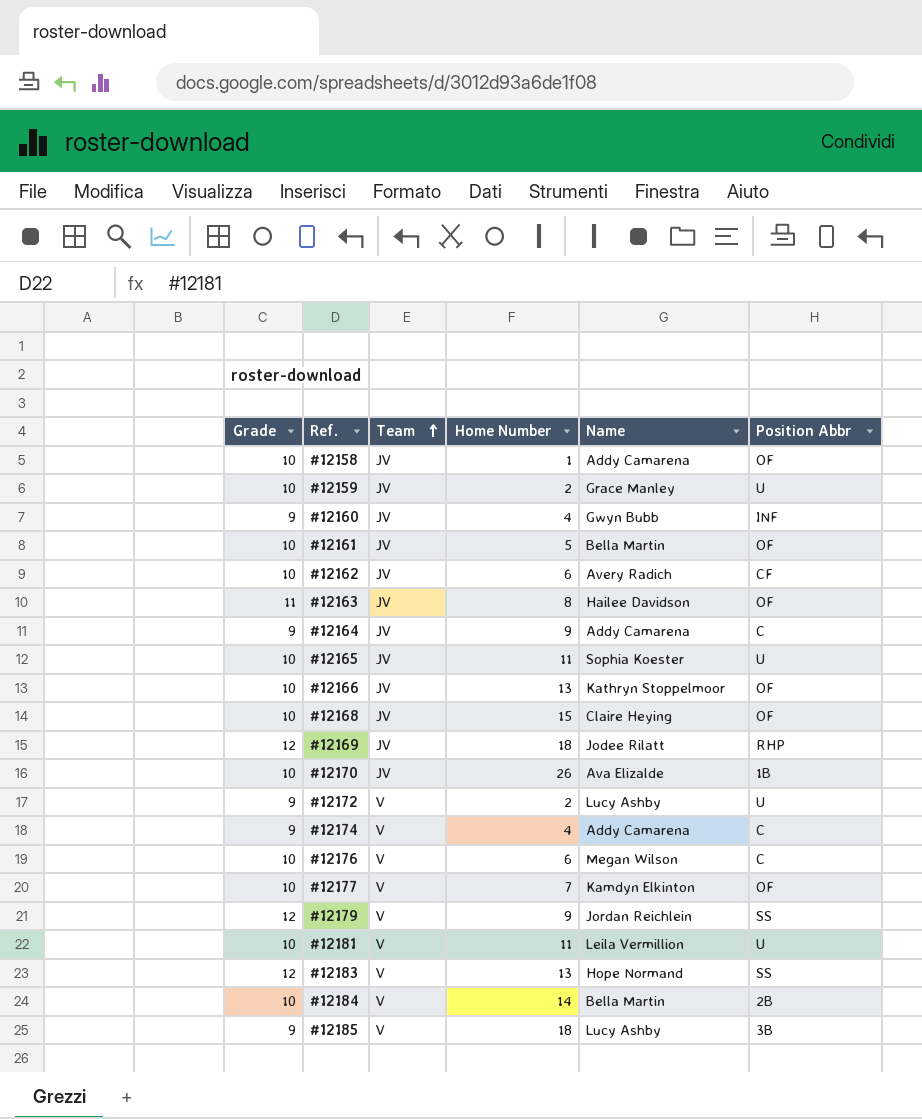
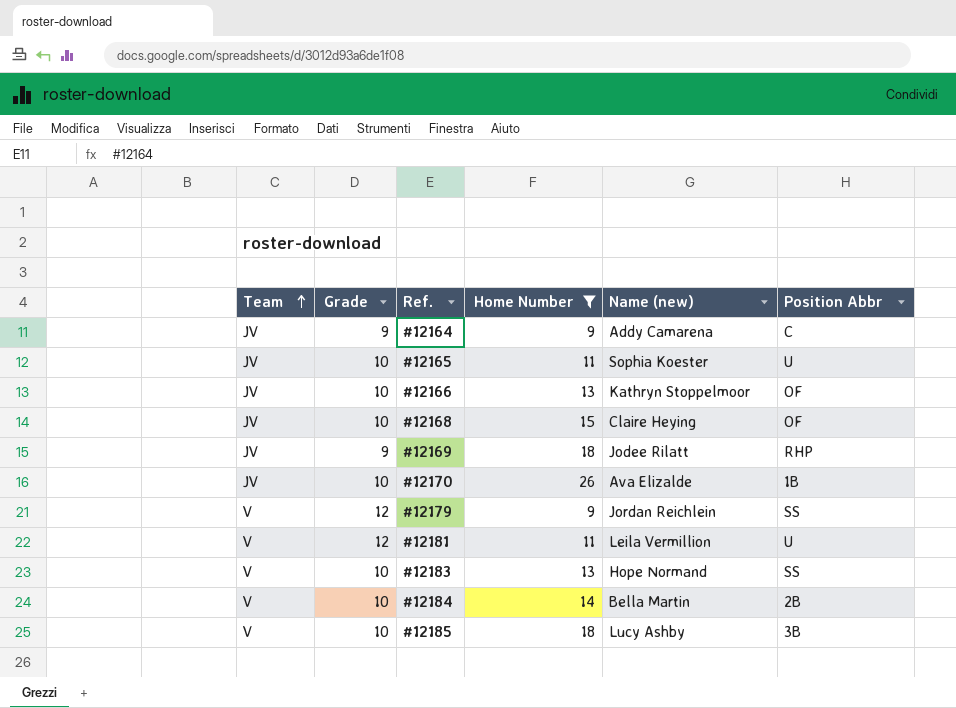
filter: none -> Home Number >= 9
column Team | position: 3 -> 1
column name: Name -> Name (new)
#12169 | Grade: 12 -> 9
#12181 | Grade: 10 -> 12
#12183 | Grade: 12 -> 10
#12185 | Grade: 9 -> 10

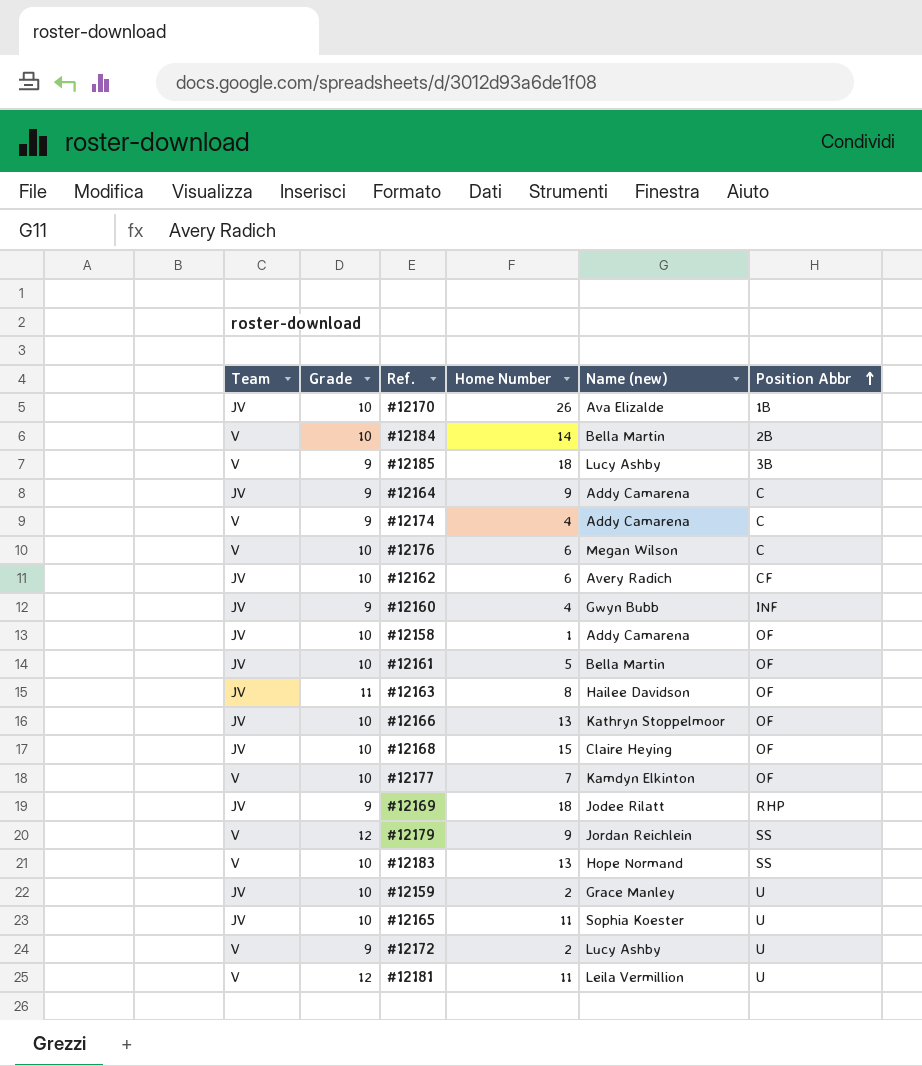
filter: Home Number >= 9 -> none
row order: Team ascending -> Position Abbr ascending
#12185 | Grade: 10 -> 9

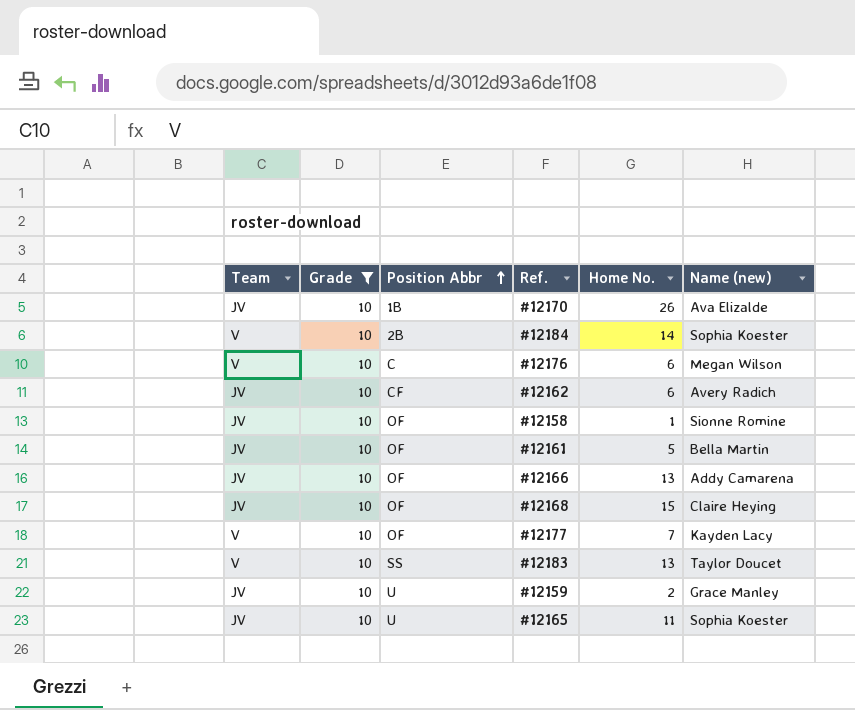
filter: none -> Grade = 10
column Position Abbr | position: 6 -> 3
column name: Home Number -> Home No.
#12184 | Name (new): Bella Martin -> Sophia Koester
#12158 | Name (new): Addy Camarena -> Sionne Romine
#12166 | Name (new): Kathryn Stoppelmoor -> Addy Camarena
#12177 | Name (new): Kamdyn Elkinton -> Kayden Lacy
#12183 | Name (new): Hope Normand -> Taylor Doucet

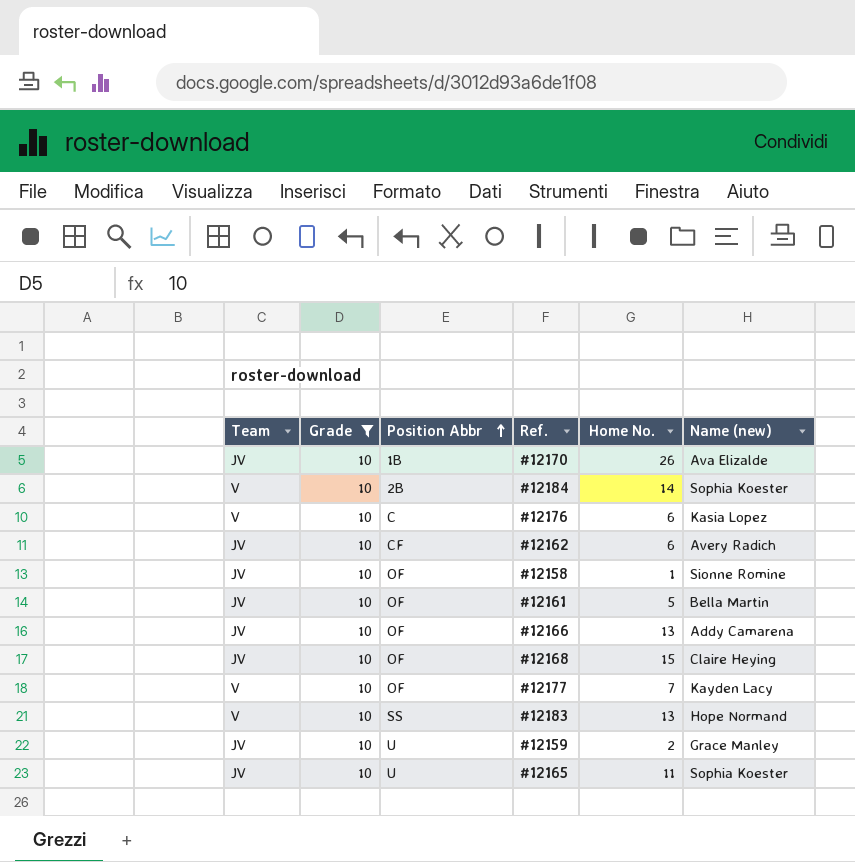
#12176 | Name (new): Megan Wilson -> Kasia Lopez
#12183 | Name (new): Taylor Doucet -> Hope Normand

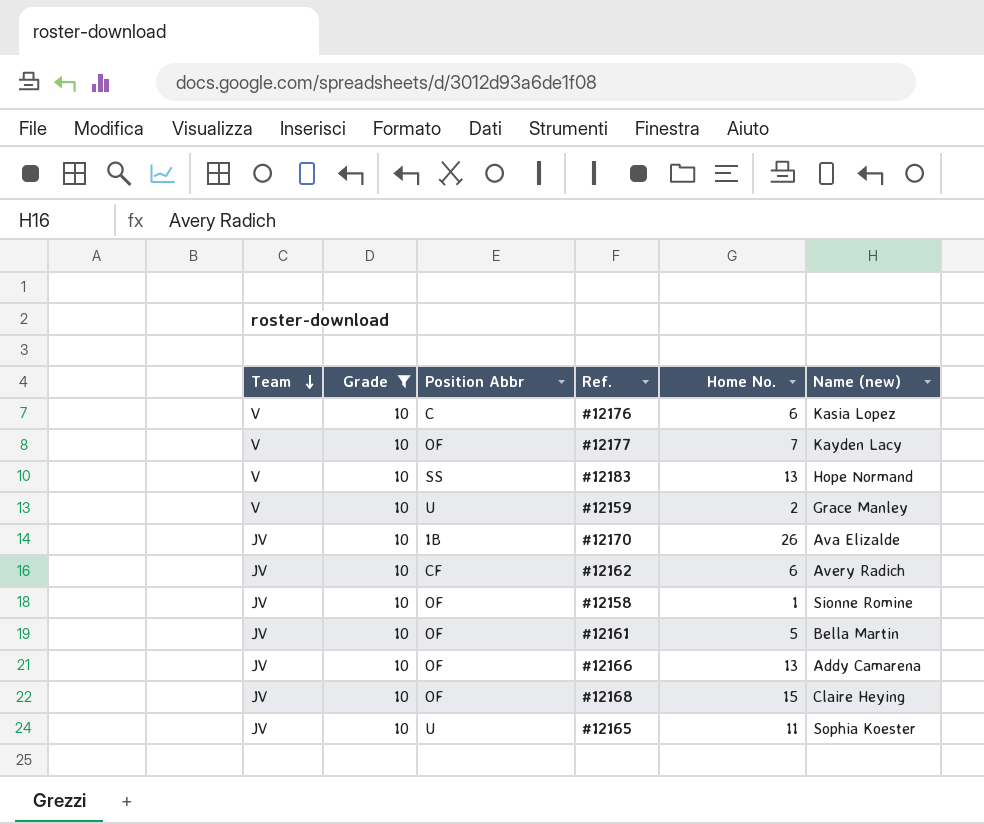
row order: Position Abbr ascending -> Team descending
row #12184: V | 10 | 2B | 14 | Sophia Koester -> none
#12159 | Team: JV -> V

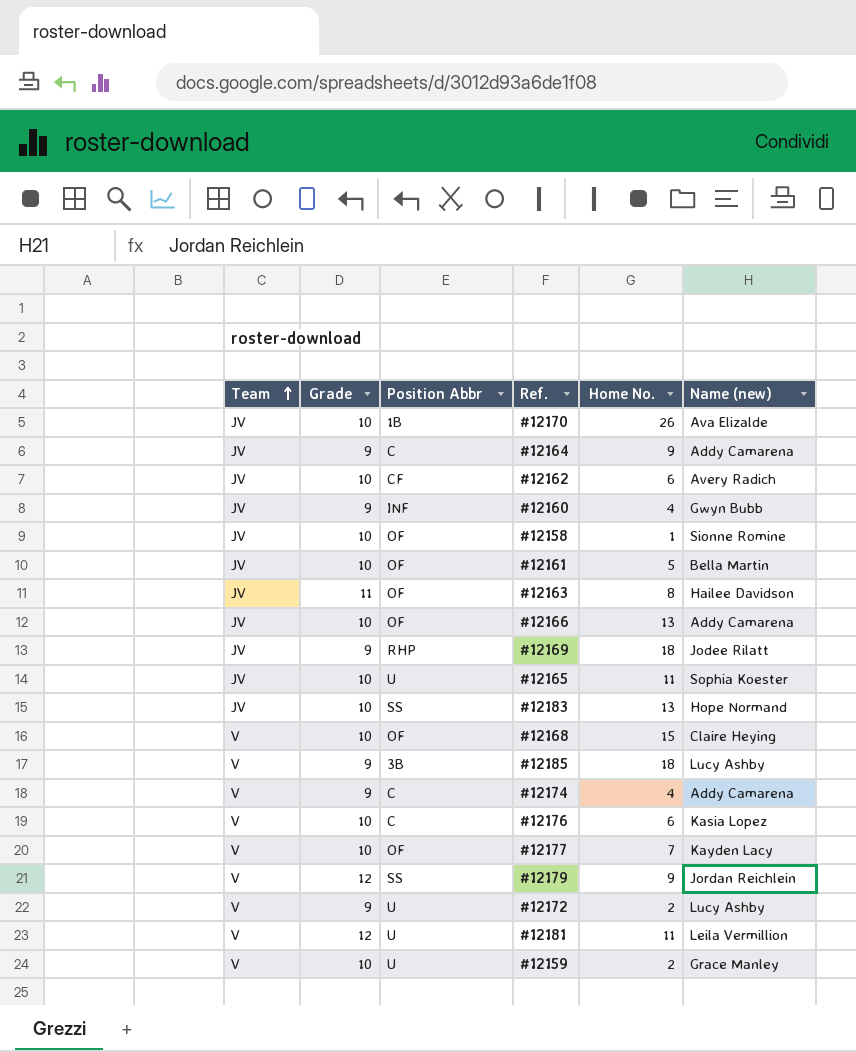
filter: Grade = 10 -> none
row order: Team descending -> Team ascending
#12183 | Team: V -> JV
#12168 | Team: JV -> V

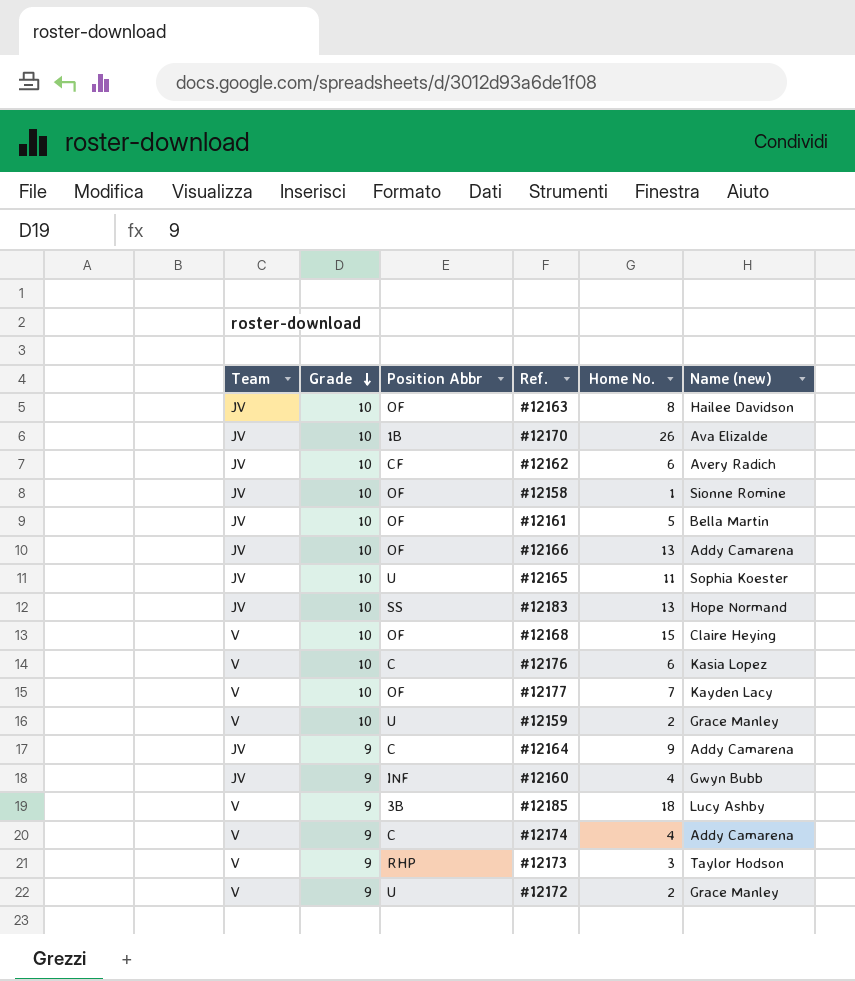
row order: Team ascending -> Grade descending
row #12169: JV | 9 | RHP | 18 | Jodee Rilatt -> none
row #12179: V | 12 | SS | 9 | Jordan Reichlein -> none
row #12181: V | 12 | U | 11 | Leila Vermillion -> none
#12163 | Grade: 11 -> 10
row #12173: none -> V | 9 | RHP | 3 | Taylor Hodson
#12172 | Name (new): Lucy Ashby -> Grace Manley

